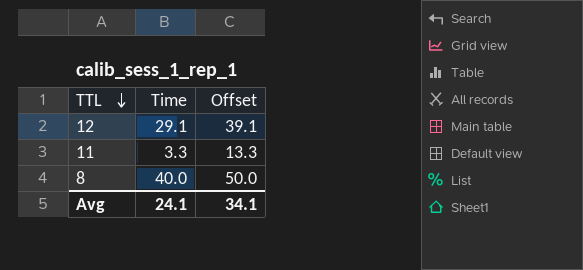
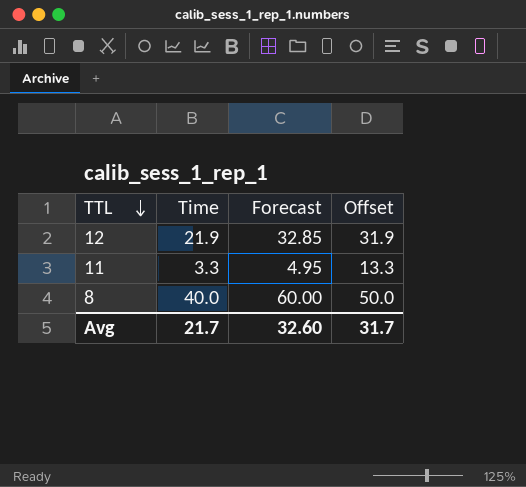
column Forecast | formula: none -> [Time] * 1.5
12 | Time: 29.1 -> 21.9
12 | Offset: 39.1 -> 31.9
Avg | Time: 24.1 -> 21.7
Avg | Offset: 34.1 -> 31.7

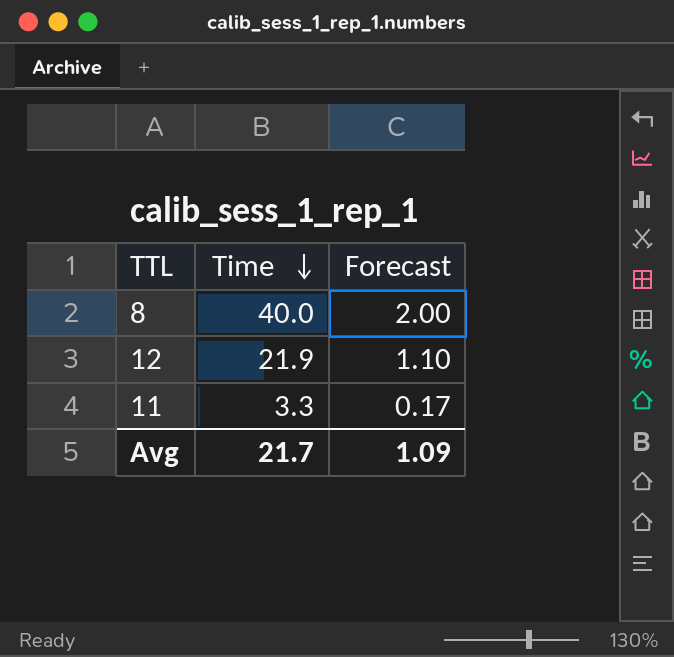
row order: TTL descending -> Time descending
column Offset | formula: [Time] + 10 -> none
column Forecast | formula: [Time] * 1.5 -> [Time] * 0.05
Avg | Forecast: 32.60 -> 1.09

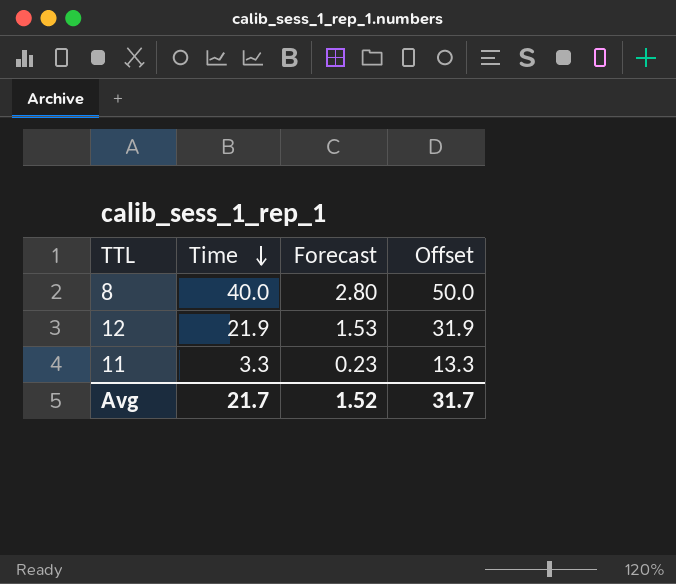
column Forecast | formula: [Time] * 0.05 -> [Time] * 0.07
column Offset | formula: none -> [Time] + 10
Avg | Forecast: 1.09 -> 1.52

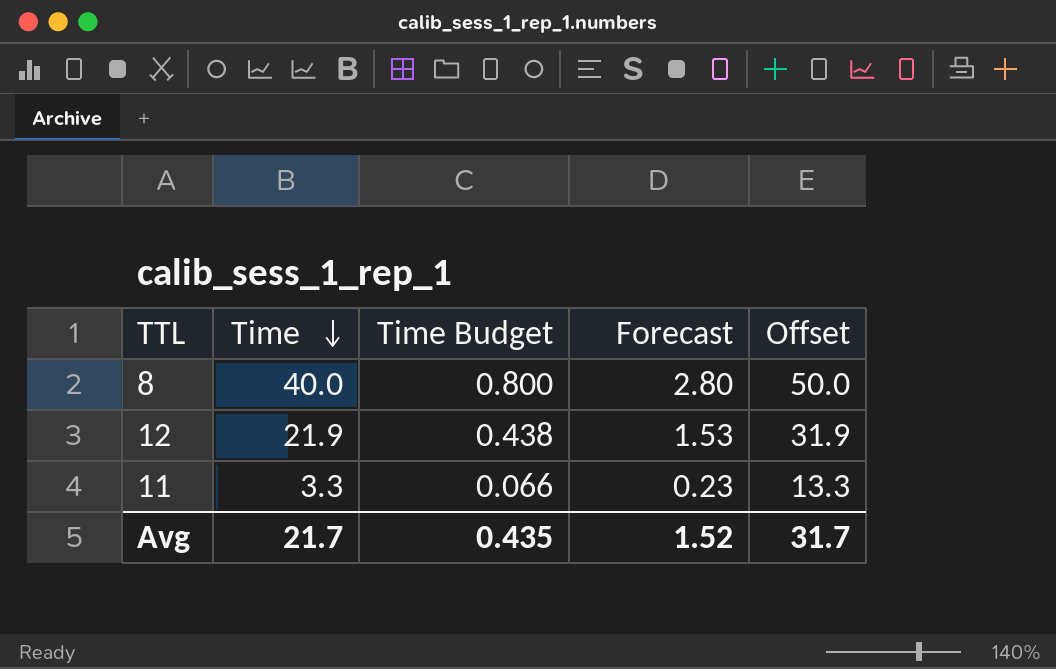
column Time Budget | formula: none -> [Time] * 0.02

